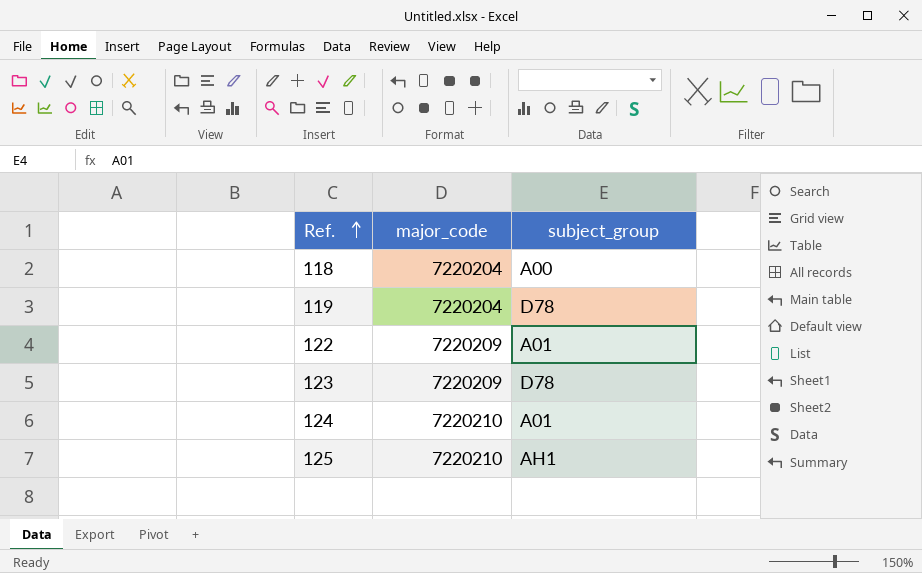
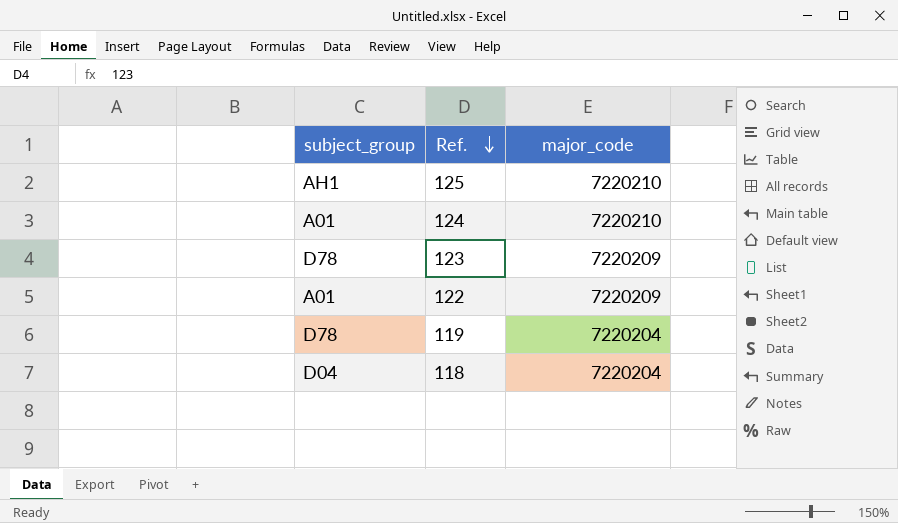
row order: Ref. ascending -> Ref. descending
column subject_group | position: 3 -> 1
118 | subject_group: A00 -> D04

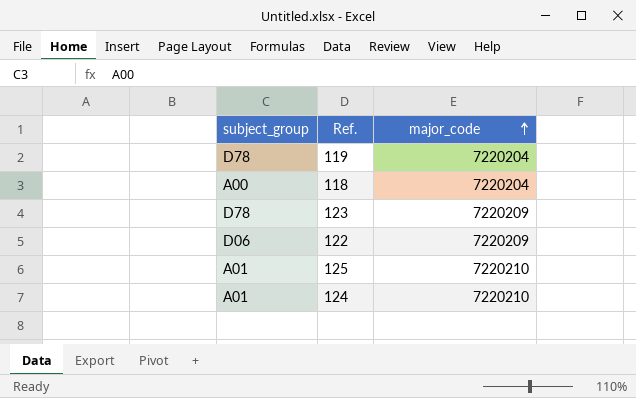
row order: Ref. descending -> major_code ascending
118 | subject_group: D04 -> A00
122 | subject_group: A01 -> D06
125 | subject_group: AH1 -> A01

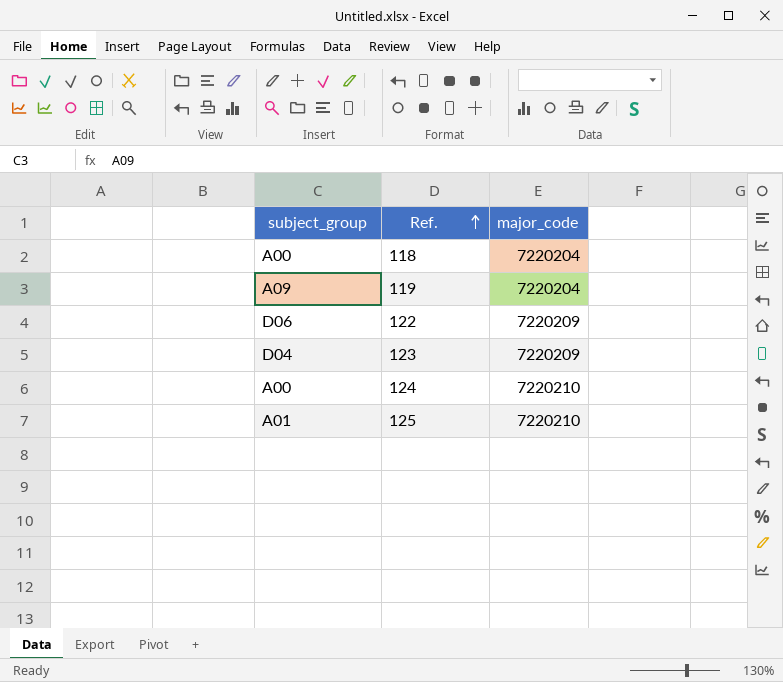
row order: major_code ascending -> Ref. ascending
119 | subject_group: D78 -> A09
123 | subject_group: D78 -> D04
124 | subject_group: A01 -> A00

